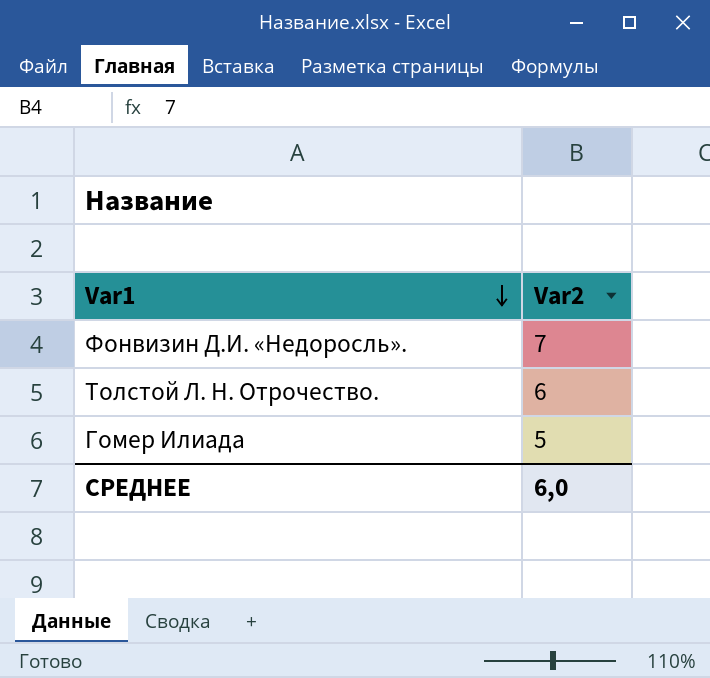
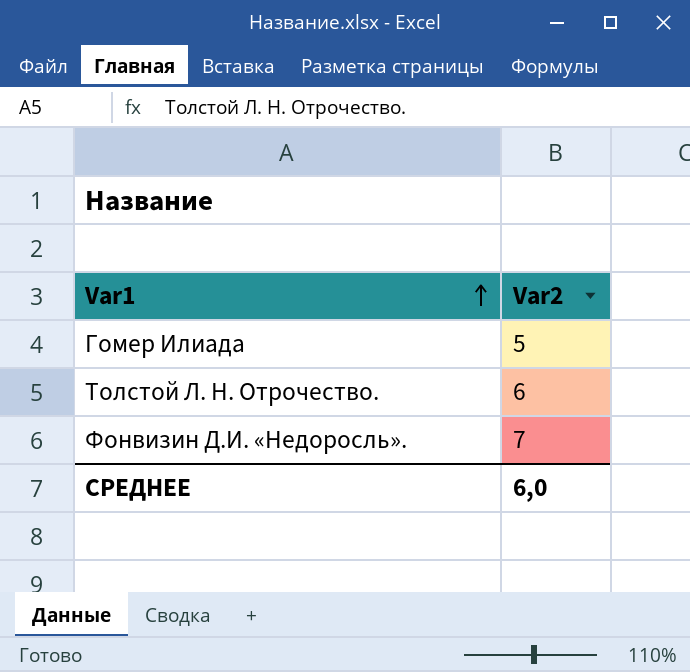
row order: Var1 descending -> Var1 ascending

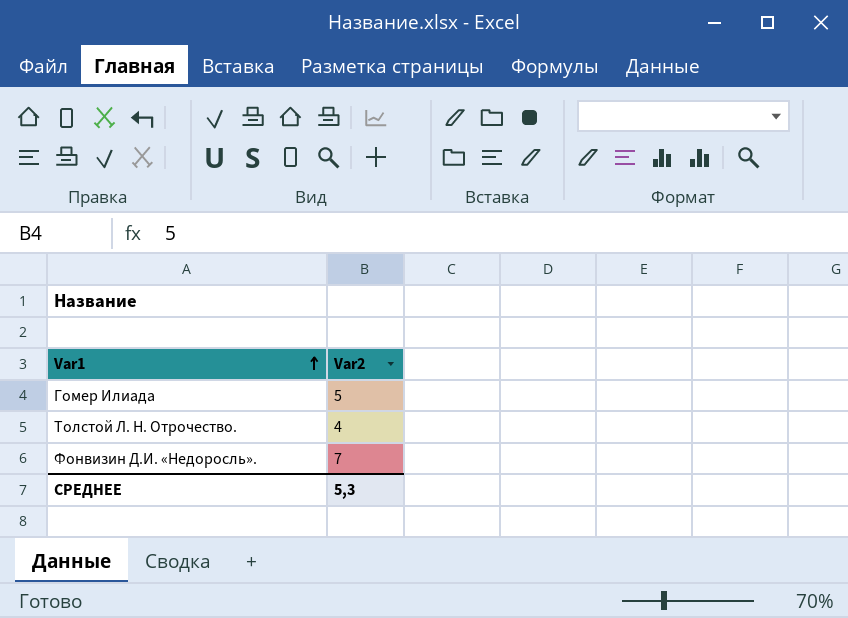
Толстой Л. Н. Отрочество. | Var2: 6 -> 4
СРЕДНЕЕ | Var2: 6,0 -> 5,3

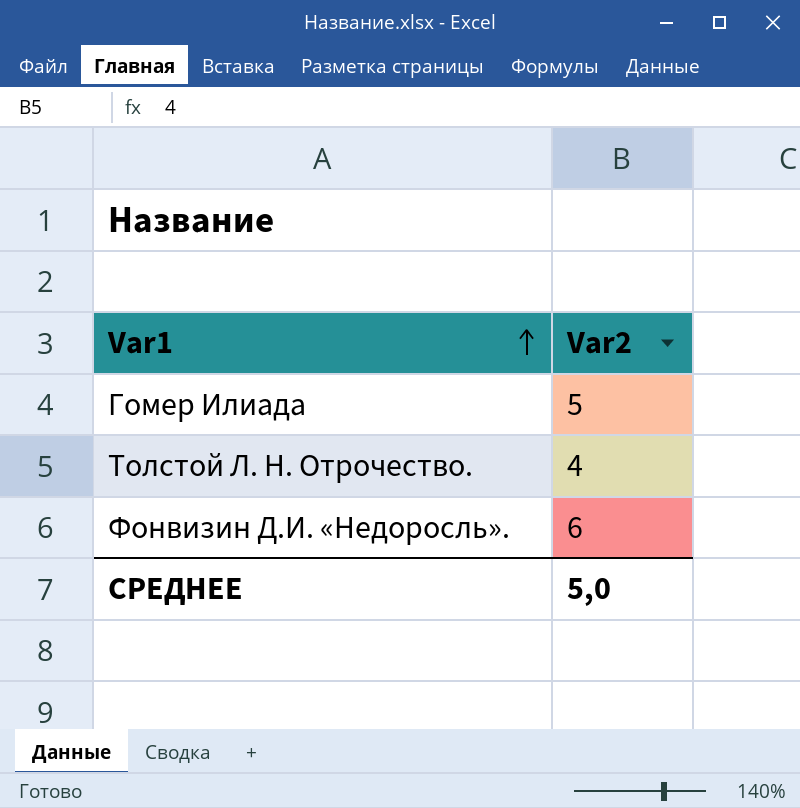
Фонвизин Д.И. «Недоросль». | Var2: 7 -> 6
СРЕДНЕЕ | Var2: 5,3 -> 5,0

